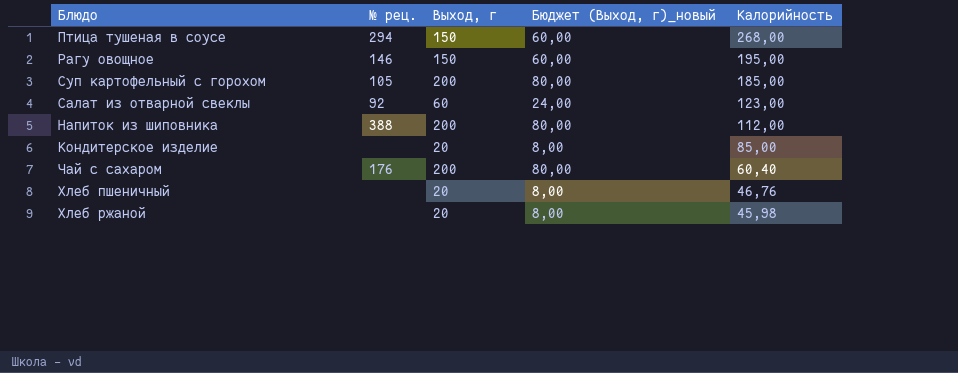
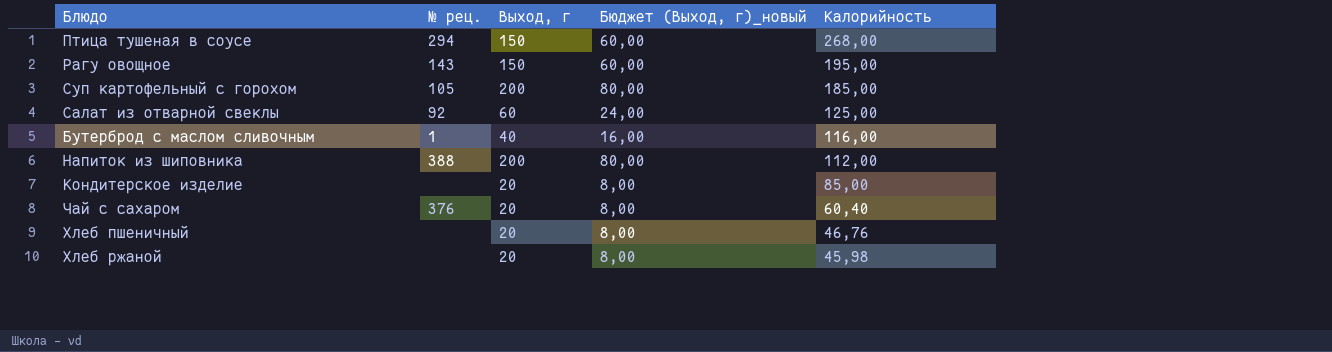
Рагу овощное | № рец.: 146 -> 143
Салат из отварной свеклы | Калорийность: 123,00 -> 125,00
row Бутерброд с маслом сливочным: none -> 1 | 40 | 16,00 | 116,00
Чай с сахаром | № рец.: 176 -> 376
Чай с сахаром | Выход, г: 200 -> 20
Чай с сахаром | Бюджет (Выход, г)_новый: 80,00 -> 8,00

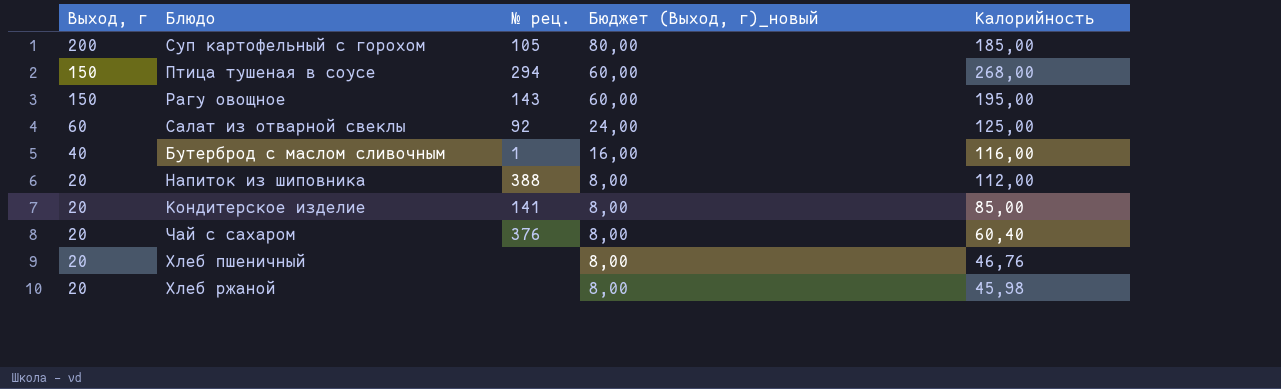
row order: Калорийность descending -> Выход, г descending
column Выход, г | position: 3 -> 1
Напиток из шиповника | Выход, г: 200 -> 20
Напиток из шиповника | Бюджет (Выход, г)_новый: 80,00 -> 8,00
Кондитерское изделие | № рец.: none -> 141

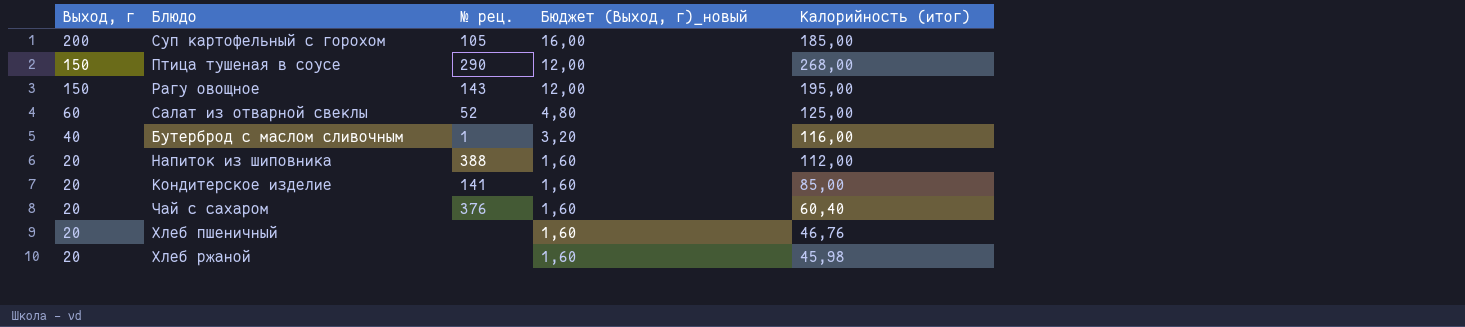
column Бюджет (Выход, г)_новый | formula: [Выход, г] * 0,4 -> [Выход, г] * 0,08
column name: Калорийность -> Калорийность (итог)
Птица тушеная в соусе | № рец.: 294 -> 290
Салат из отварной свеклы | № рец.: 92 -> 52

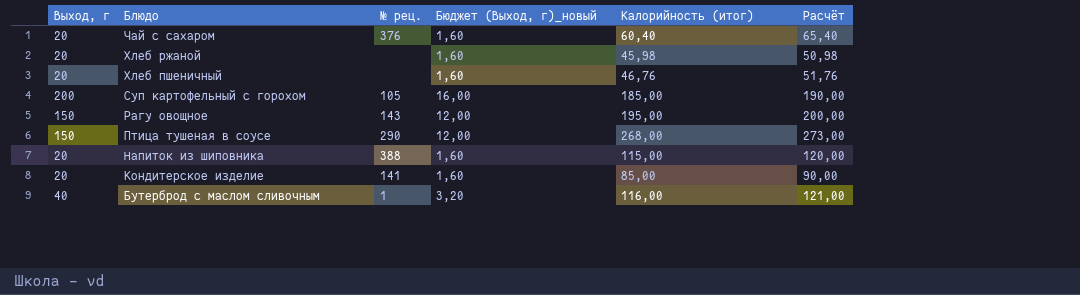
row order: Выход, г descending -> Блюдо descending
column Расчёт | formula: none -> [Калорийность (итог)] + 5
row Салат из отварной свеклы: 60 | 52 | 4,80 | 125,00 -> none
Напиток из шиповника | Калорийность (итог): 112,00 -> 115,00

